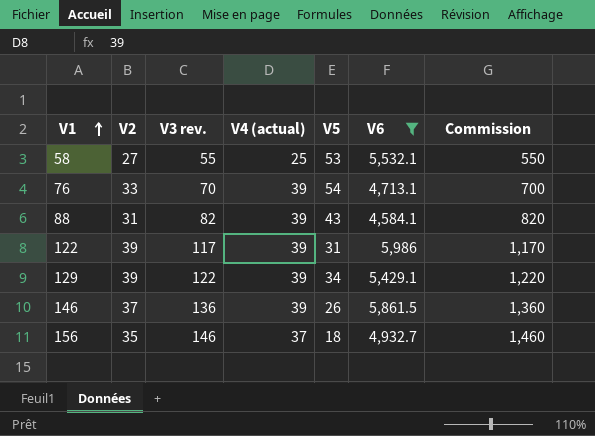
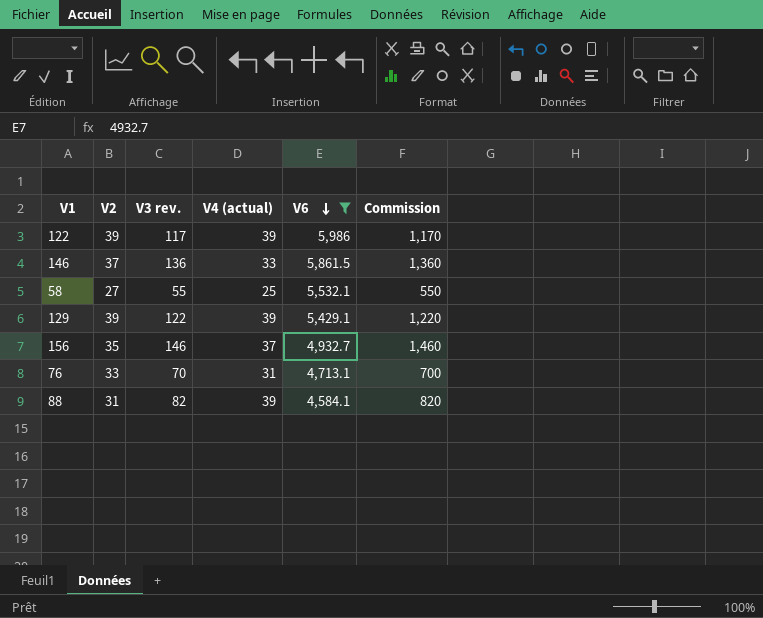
row order: V1 ascending -> V6 descending
column V5 | position: 5 -> none
146 | V4 (actual): 39 -> 33
76 | V4 (actual): 39 -> 31

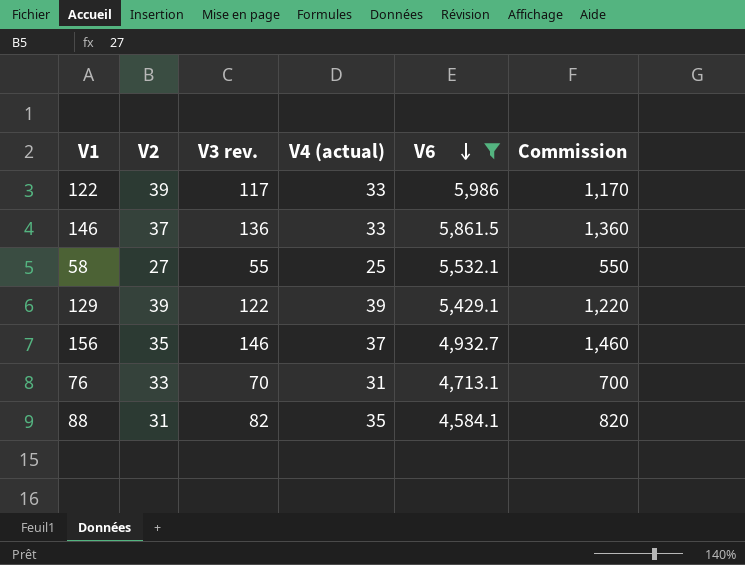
122 | V4 (actual): 39 -> 33
88 | V4 (actual): 39 -> 35

